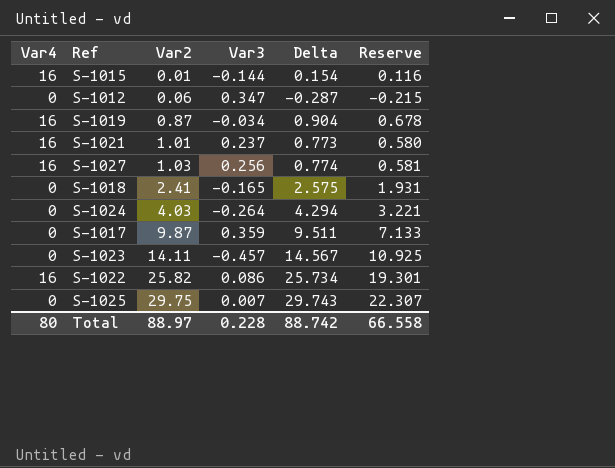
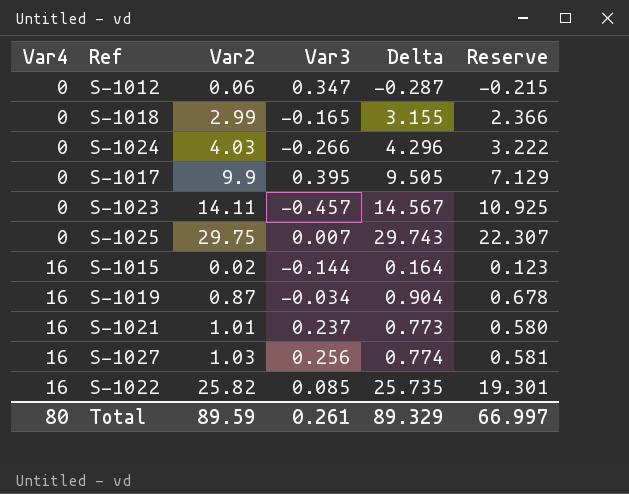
row order: Var2 ascending -> Var4 ascending
S-1018 | Var2: 2.41 -> 2.99
S-1018 | Delta: 2.575 -> 3.155
S-1018 | Reserve: 1.931 -> 2.366
S-1024 | Var3: -0.264 -> -0.266
S-1024 | Delta: 4.294 -> 4.296
S-1024 | Reserve: 3.221 -> 3.222
S-1017 | Var2: 9.87 -> 9.9
S-1017 | Var3: 0.359 -> 0.395
S-1017 | Delta: 9.511 -> 9.505
S-1017 | Reserve: 7.133 -> 7.129
S-1015 | Var2: 0.01 -> 0.02
S-1015 | Delta: 0.154 -> 0.164
S-1015 | Reserve: 0.116 -> 0.123
S-1022 | Var3: 0.086 -> 0.085
S-1022 | Delta: 25.734 -> 25.735
Total | Var2: 88.97 -> 89.59
Total | Var3: 0.228 -> 0.261
Total | Delta: 88.742 -> 89.329
Total | Reserve: 66.558 -> 66.997

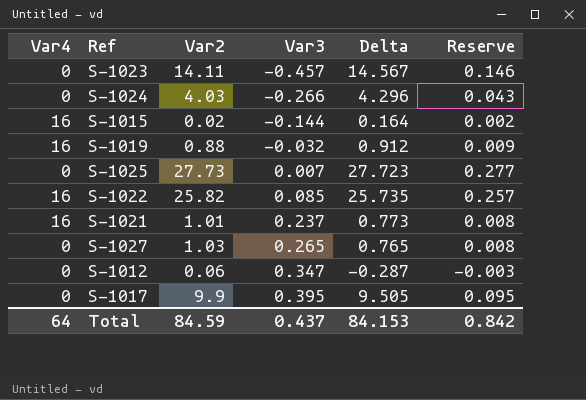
row order: Var4 ascending -> Var3 ascending
column Reserve | formula: [Delta] * 0.75 -> [Delta] * 0.01
row S-1018: 0 | 2.99 | -0.165 | 3.155 | 2.366 -> none
S-1019 | Var2: 0.87 -> 0.88
S-1019 | Var3: -0.034 -> -0.032
S-1019 | Delta: 0.904 -> 0.912
S-1025 | Var2: 29.75 -> 27.73
S-1025 | Delta: 29.743 -> 27.723
S-1027 | Var4: 16 -> 0
S-1027 | Var3: 0.256 -> 0.265
S-1027 | Delta: 0.774 -> 0.765
Total | Var4: 80 -> 64
Total | Var2: 89.59 -> 84.59
Total | Var3: 0.261 -> 0.437
Total | Delta: 89.329 -> 84.153
Total | Reserve: 66.997 -> 0.842

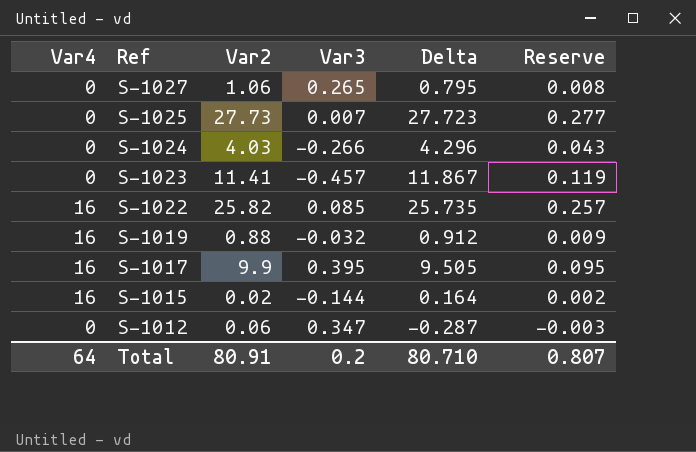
row order: Var3 ascending -> Ref descending
row S-1021: 16 | 1.01 | 0.237 | 0.773 | 0.008 -> none
S-1027 | Var2: 1.03 -> 1.06
S-1027 | Delta: 0.765 -> 0.795
S-1023 | Var2: 14.11 -> 11.41
S-1023 | Delta: 14.567 -> 11.867
S-1023 | Reserve: 0.146 -> 0.119
S-1017 | Var4: 0 -> 16
Total | Var2: 84.59 -> 80.91
Total | Var3: 0.437 -> 0.2
Total | Delta: 84.153 -> 80.710
Total | Reserve: 0.842 -> 0.807

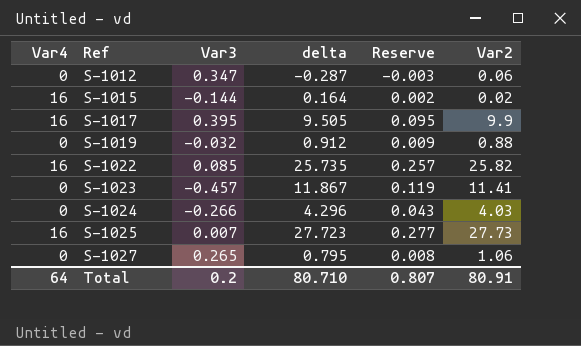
row order: Ref descending -> Ref ascending
column name: Delta -> delta
column Var2 | position: 3 -> 6
S-1019 | Var4: 16 -> 0
S-1025 | Var4: 0 -> 16

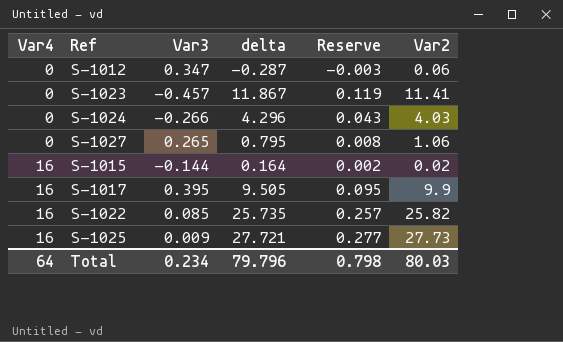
row order: Ref ascending -> Var4 ascending
row S-1019: 0 | -0.032 | 0.912 | 0.009 | 0.88 -> none
S-1025 | Var3: 0.007 -> 0.009
S-1025 | delta: 27.723 -> 27.721
Total | Var3: 0.2 -> 0.234
Total | delta: 80.710 -> 79.796
Total | Reserve: 0.807 -> 0.798
Total | Var2: 80.91 -> 80.03

